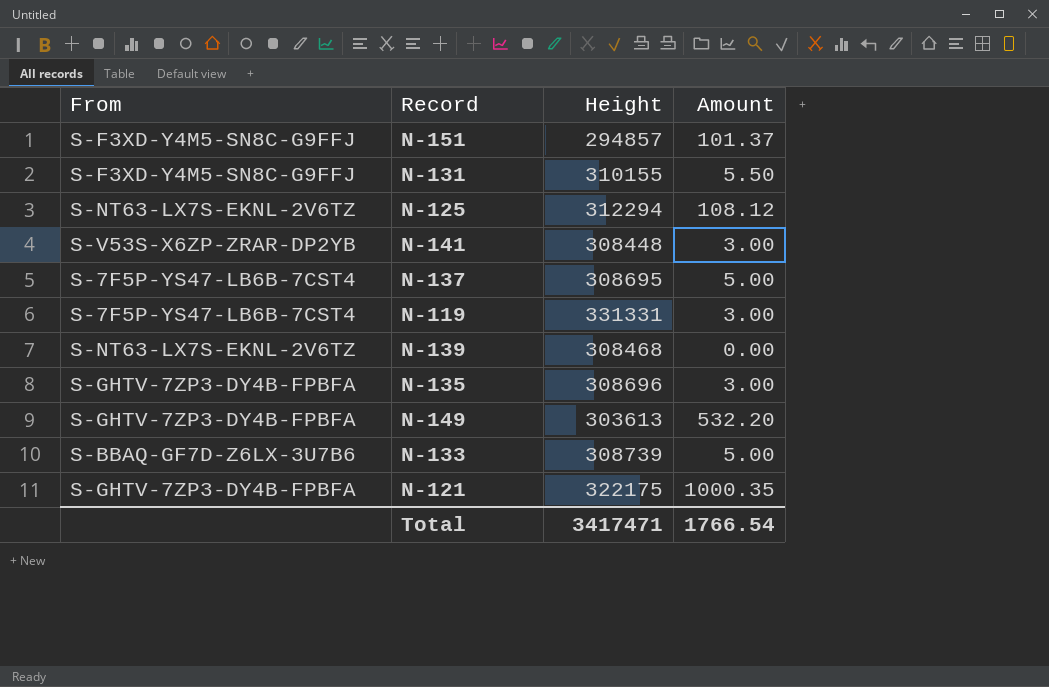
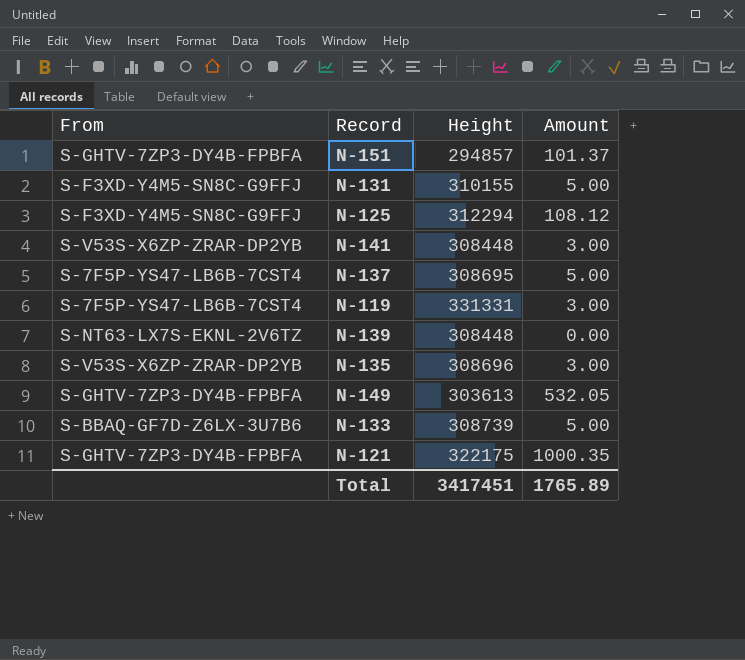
N-151 | From: S-F3XD-Y4M5-SN8C-G9FFJ -> S-GHTV-7ZP3-DY4B-FPBFA
N-131 | Amount: 5.50 -> 5.00
N-125 | From: S-NT63-LX7S-EKNL-2V6TZ -> S-F3XD-Y4M5-SN8C-G9FFJ
N-139 | Height: 308468 -> 308448
N-135 | From: S-GHTV-7ZP3-DY4B-FPBFA -> S-V53S-X6ZP-ZRAR-DP2YB
N-149 | Amount: 532.20 -> 532.05
Total | Height: 3417471 -> 3417451
Total | Amount: 1766.54 -> 1765.89

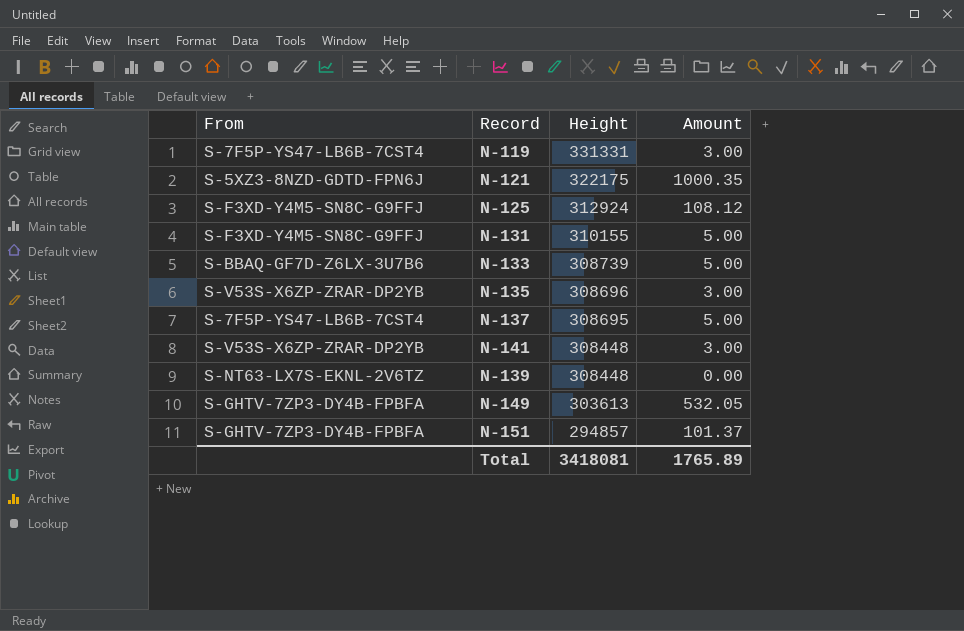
row order: none -> Height descending
N-121 | From: S-GHTV-7ZP3-DY4B-FPBFA -> S-5XZ3-8NZD-GDTD-FPN6J
N-125 | Height: 312294 -> 312924
Total | Height: 3417451 -> 3418081

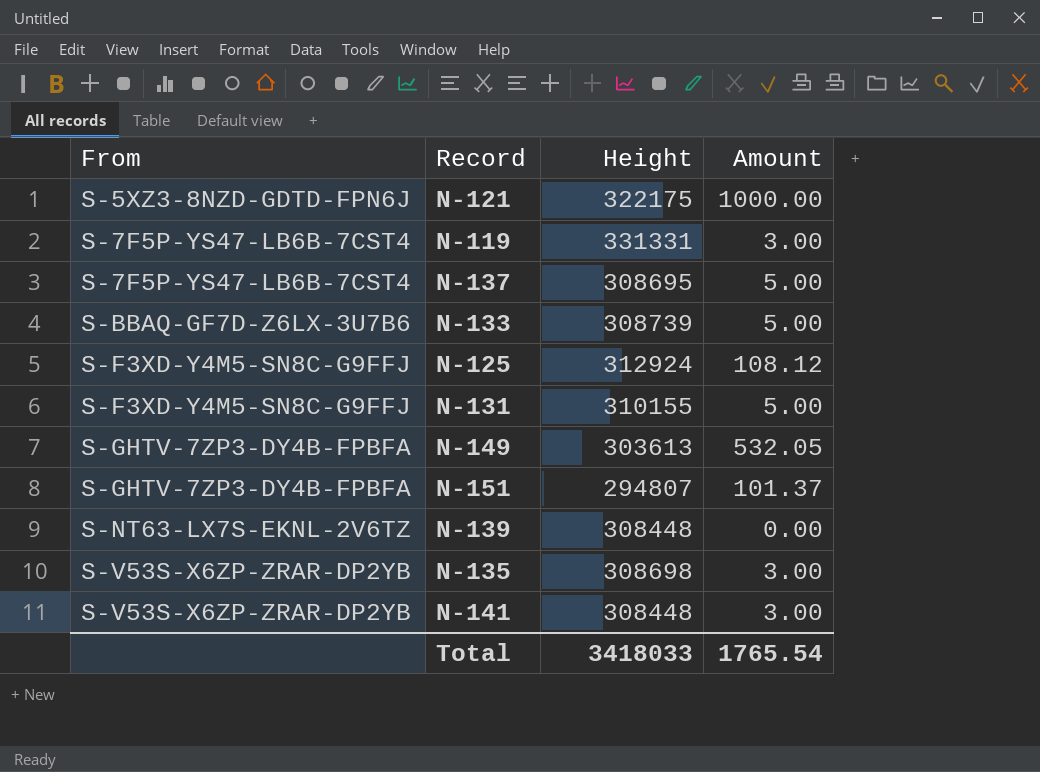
row order: Height descending -> From ascending
N-121 | Amount: 1000.35 -> 1000.00
N-151 | Height: 294857 -> 294807
N-135 | Height: 308696 -> 308698
Total | Height: 3418081 -> 3418033
Total | Amount: 1765.89 -> 1765.54

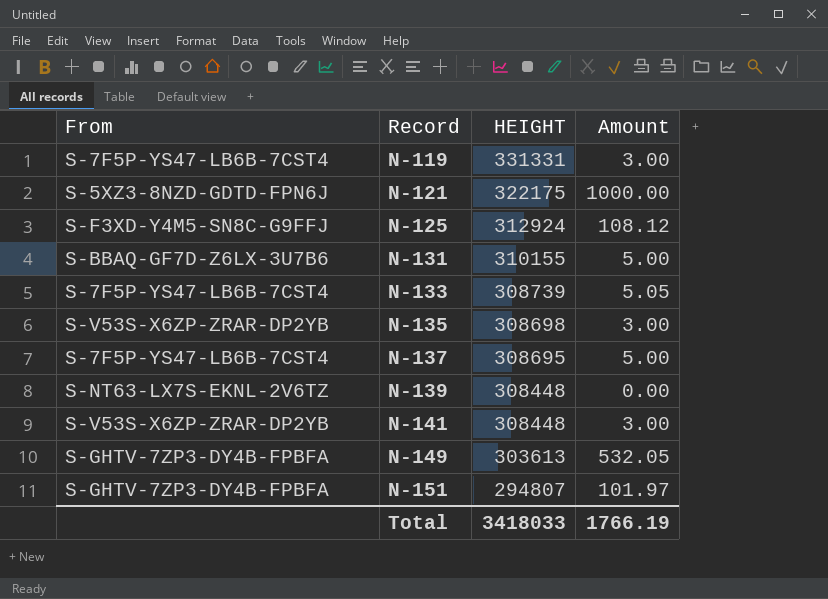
row order: From ascending -> Record ascending
column name: Height -> HEIGHT
N-131 | From: S-F3XD-Y4M5-SN8C-G9FFJ -> S-BBAQ-GF7D-Z6LX-3U7B6
N-133 | From: S-BBAQ-GF7D-Z6LX-3U7B6 -> S-7F5P-YS47-LB6B-7CST4
N-133 | Amount: 5.00 -> 5.05
N-151 | Amount: 101.37 -> 101.97
Total | Amount: 1765.54 -> 1766.19

